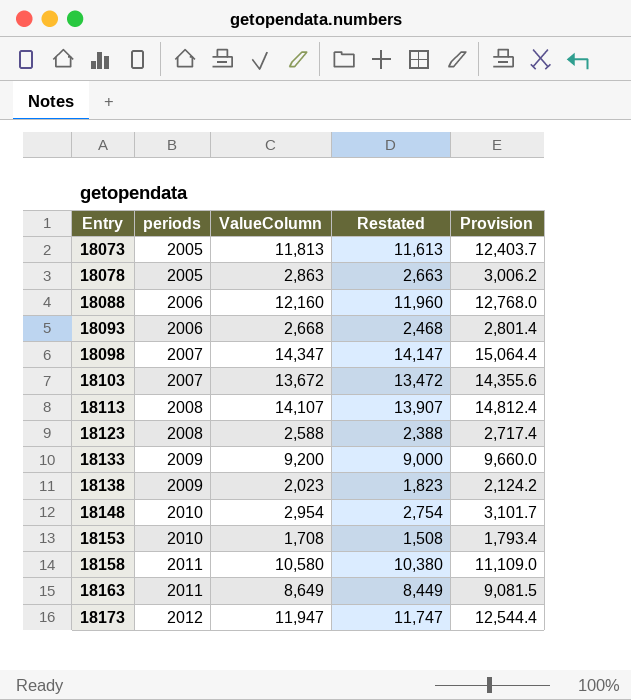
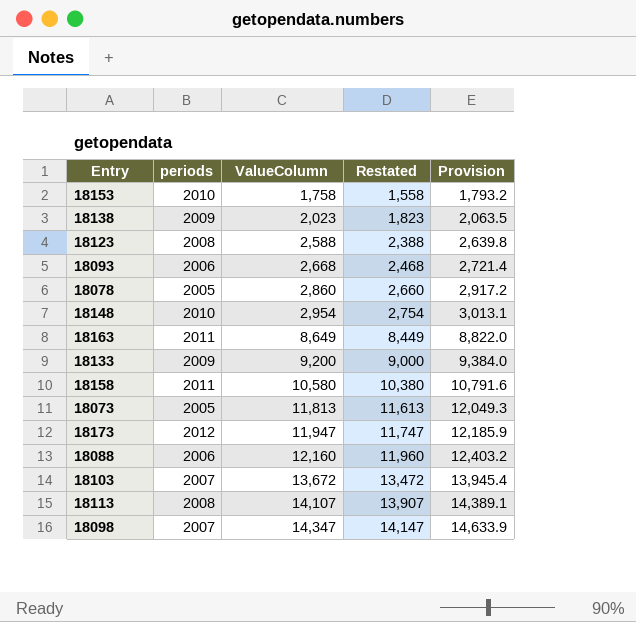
row order: Entry ascending -> ValueColumn ascending
column Provision | formula: [ValueColumn] * 1.05 -> [ValueColumn] * 1.02
18153 | ValueColumn: 1,708 -> 1,758
18153 | Restated: 1,508 -> 1,558
18078 | ValueColumn: 2,863 -> 2,860
18078 | Restated: 2,663 -> 2,660

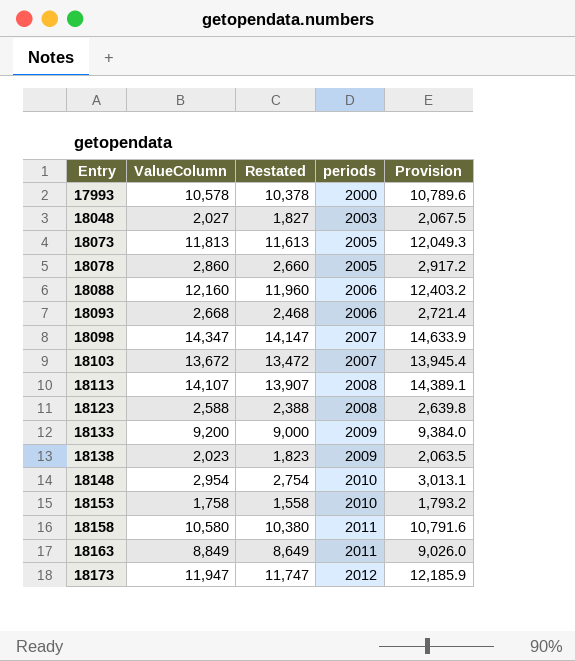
row order: ValueColumn ascending -> Entry ascending
column periods | position: 2 -> 4
row 17993: none -> 10,578 | 10,378 | 2000 | 10,789.6
row 18048: none -> 2,027 | 1,827 | 2003 | 2,067.5
18163 | ValueColumn: 8,649 -> 8,849
18163 | Restated: 8,449 -> 8,649
18163 | Provision: 8,822.0 -> 9,026.0

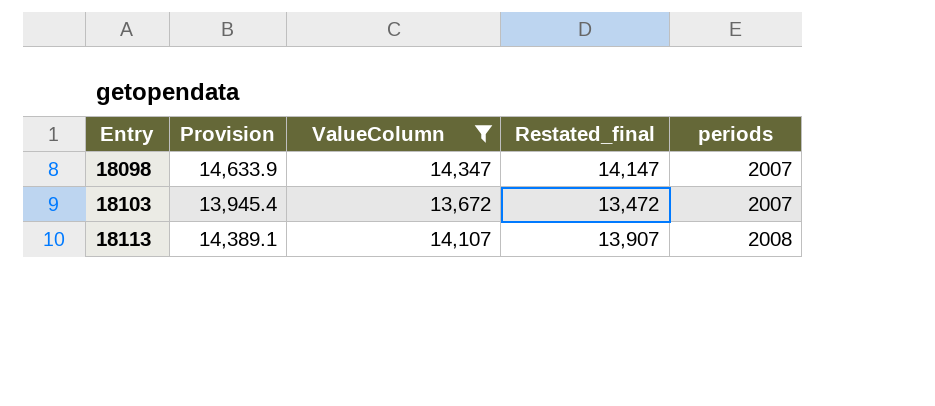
filter: none -> ValueColumn >= 13,672
column Provision | position: 5 -> 2
column name: Restated -> Restated_final

